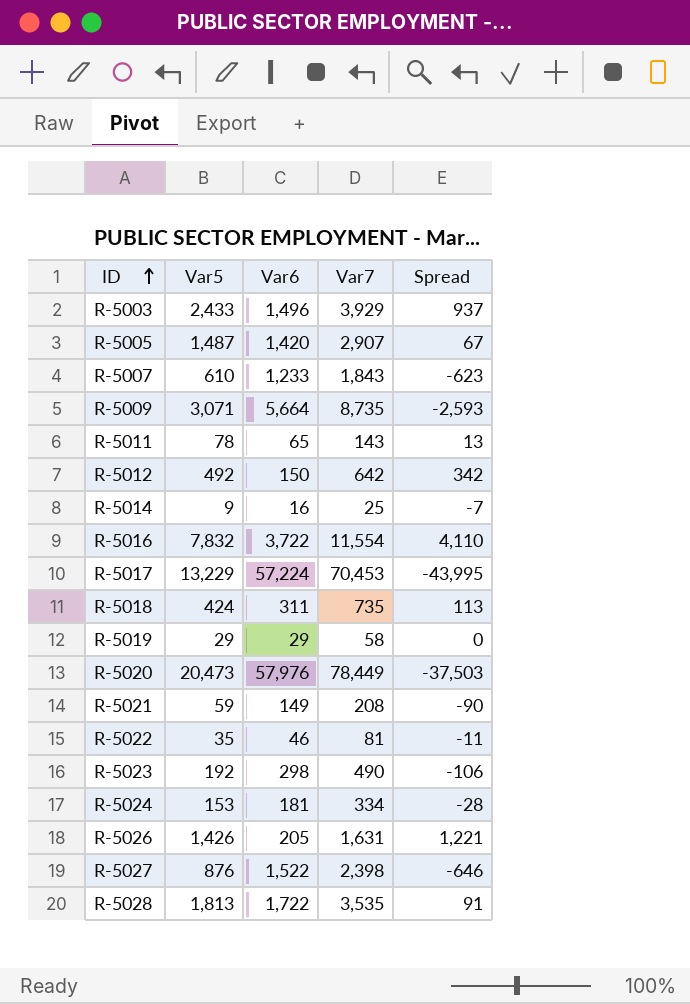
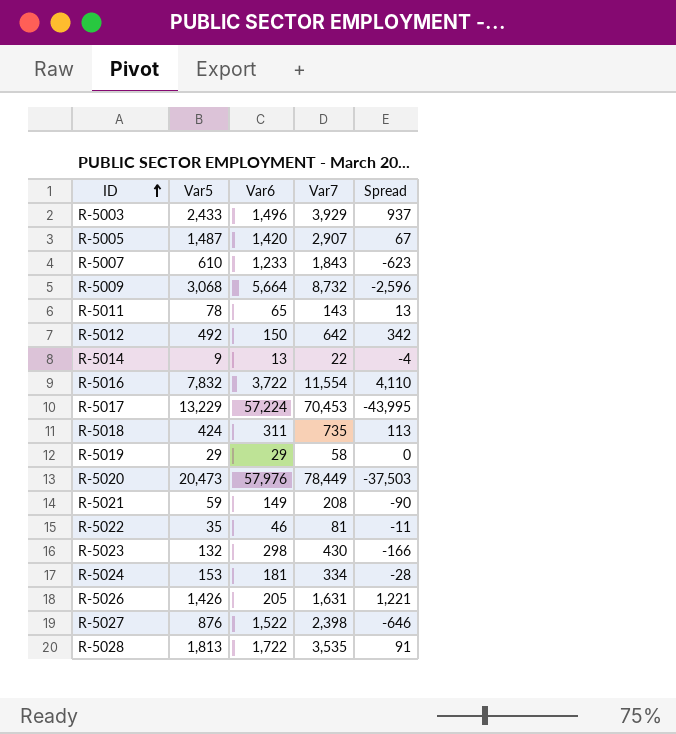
R-5009 | Var5: 3,071 -> 3,068
R-5009 | Var7: 8,735 -> 8,732
R-5009 | Spread: -2,593 -> -2,596
R-5014 | Var6: 16 -> 13
R-5014 | Var7: 25 -> 22
R-5014 | Spread: -7 -> -4
R-5023 | Var5: 192 -> 132
R-5023 | Var7: 490 -> 430
R-5023 | Spread: -106 -> -166

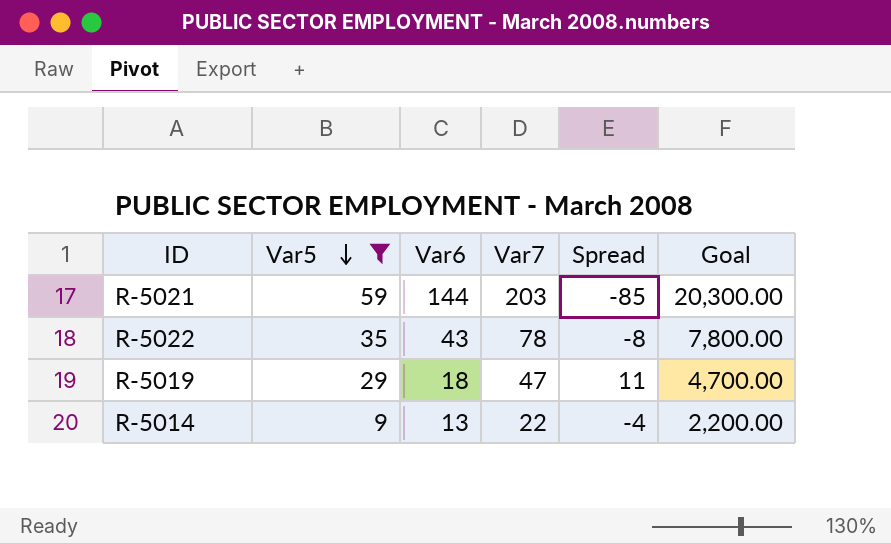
filter: none -> Var5 <= 59
row order: ID ascending -> Var5 descending
column Goal | formula: none -> [Var7] * 100
R-5021 | Var6: 149 -> 144
R-5021 | Var7: 208 -> 203
R-5021 | Spread: -90 -> -85
R-5022 | Var6: 46 -> 43
R-5022 | Var7: 81 -> 78
R-5022 | Spread: -11 -> -8
R-5019 | Var6: 29 -> 18
R-5019 | Var7: 58 -> 47
R-5019 | Spread: 0 -> 11

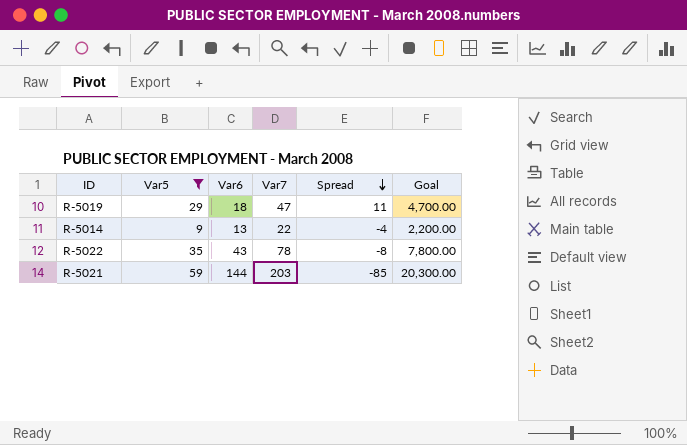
row order: Var5 descending -> Spread descending

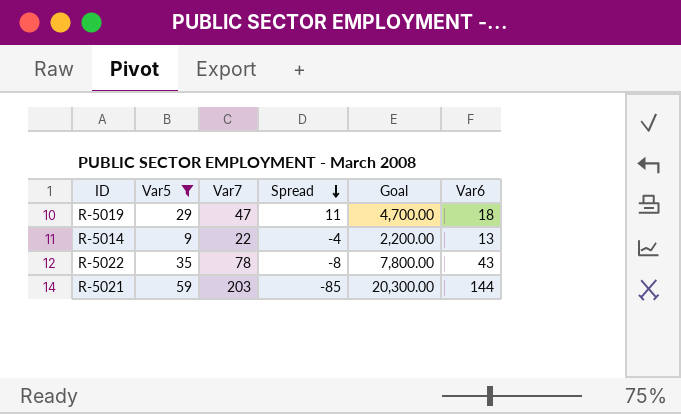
column Var6 | position: 3 -> 6

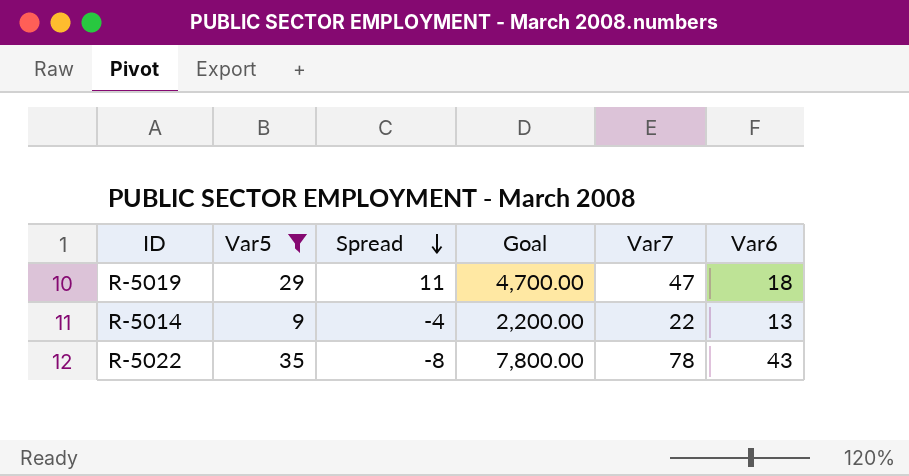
column Var7 | position: 3 -> 5
row R-5021: 59 | 203 | -85 | 20,300.00 | 144 -> none

